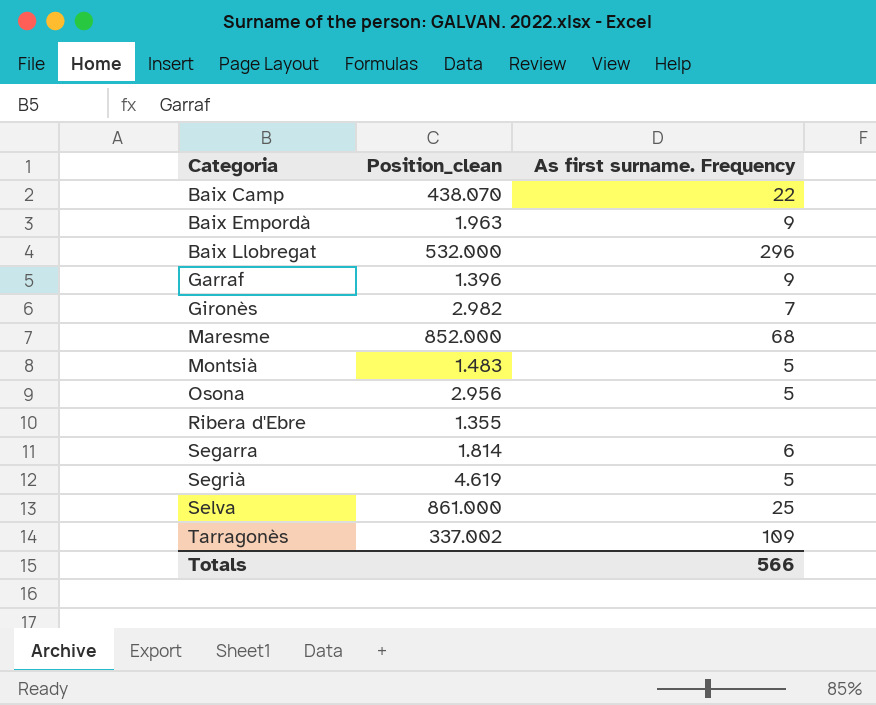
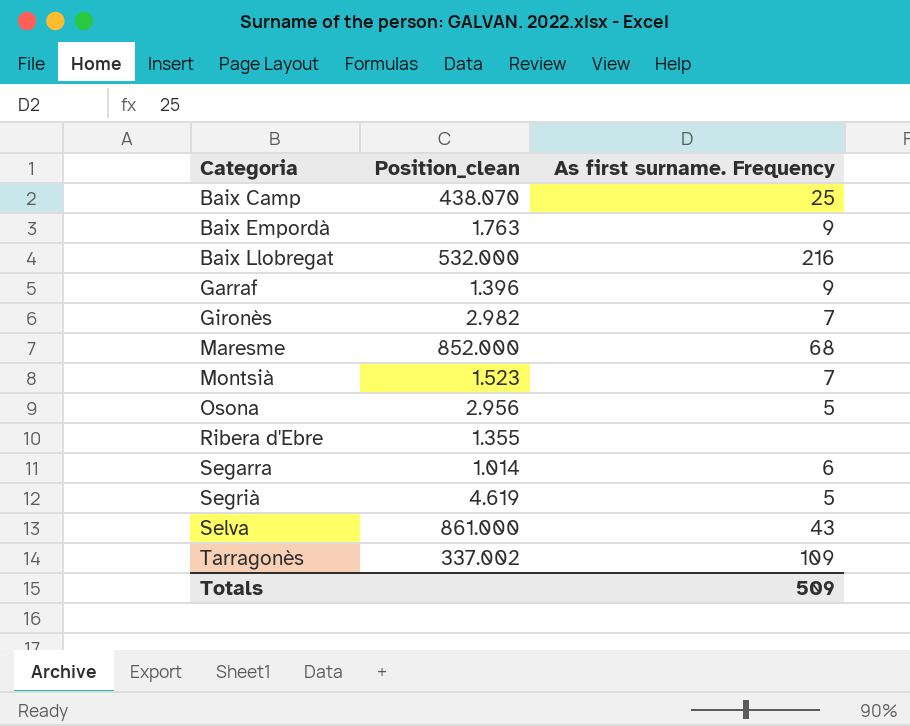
Baix Camp | As first surname. Frequency: 22 -> 25
Baix Empordà | Position_clean: 1.963 -> 1.763
Baix Llobregat | As first surname. Frequency: 296 -> 216
Montsià | Position_clean: 1.483 -> 1.523
Montsià | As first surname. Frequency: 5 -> 7
Segarra | Position_clean: 1.814 -> 1.014
Selva | As first surname. Frequency: 25 -> 43
Totals | As first surname. Frequency: 566 -> 509

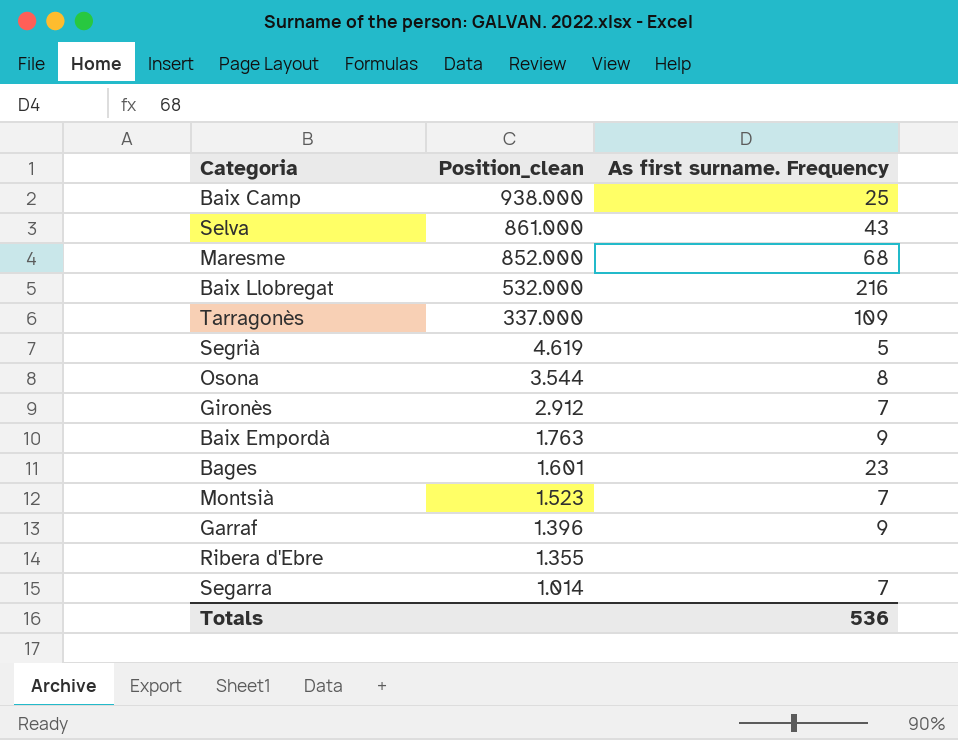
row order: Categoria ascending -> Position_clean descending
Baix Camp | Position_clean: 438.070 -> 938.000
Tarragonès | Position_clean: 337.002 -> 337.000
Osona | Position_clean: 2.956 -> 3.544
Osona | As first surname. Frequency: 5 -> 8
Gironès | Position_clean: 2.982 -> 2.912
row Bages: none -> 1.601 | 23
Segarra | As first surname. Frequency: 6 -> 7
Totals | As first surname. Frequency: 509 -> 536

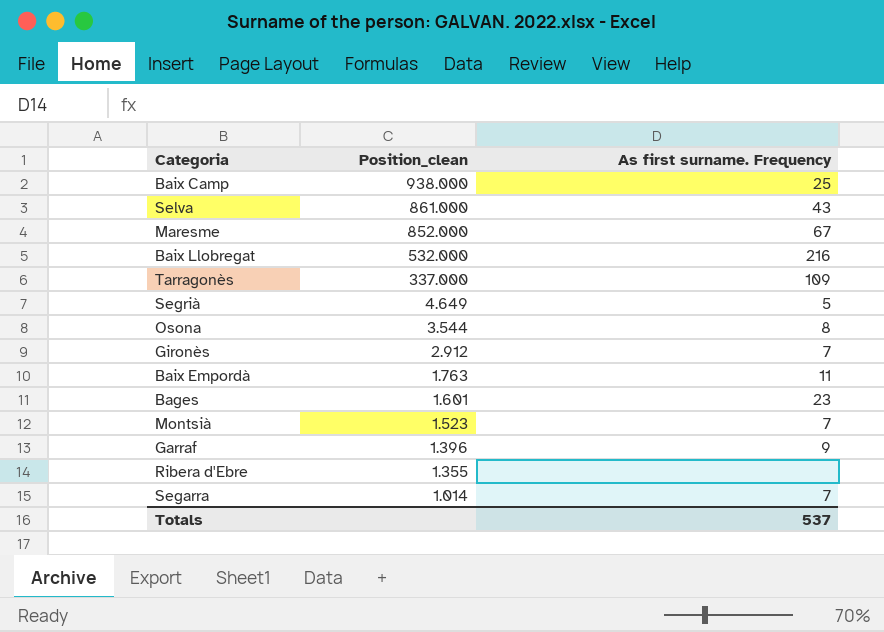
Maresme | As first surname. Frequency: 68 -> 67
Segrià | Position_clean: 4.619 -> 4.649
Baix Empordà | As first surname. Frequency: 9 -> 11
Totals | As first surname. Frequency: 536 -> 537

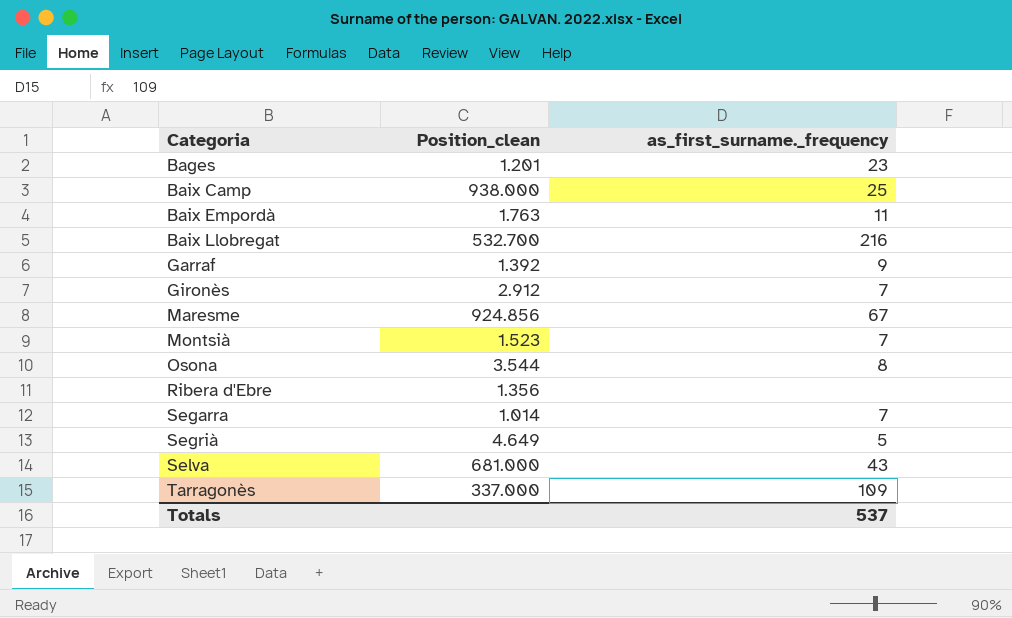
row order: Position_clean descending -> Categoria ascending
column name: As first surname. Frequency -> as_first_surname._frequency
Bages | Position_clean: 1.601 -> 1.201
Baix Llobregat | Position_clean: 532.000 -> 532.700
Garraf | Position_clean: 1.396 -> 1.392
Maresme | Position_clean: 852.000 -> 924.856
Ribera d'Ebre | Position_clean: 1.355 -> 1.356
Selva | Position_clean: 861.000 -> 681.000

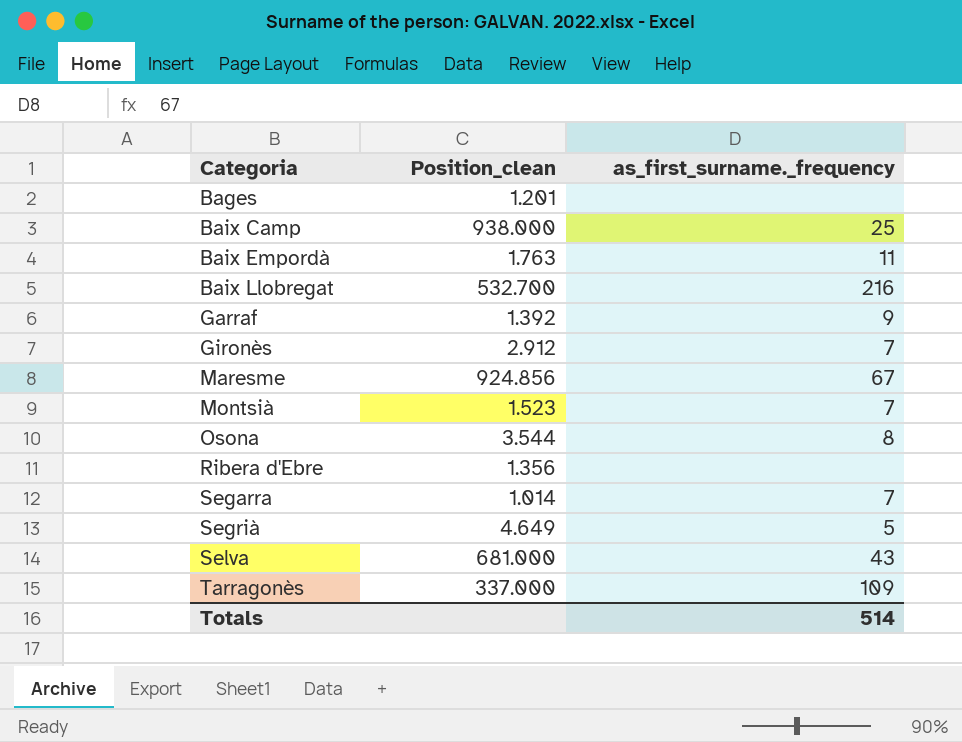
Bages | as_first_surname._frequency: 23 -> none
Totals | as_first_surname._frequency: 537 -> 514

